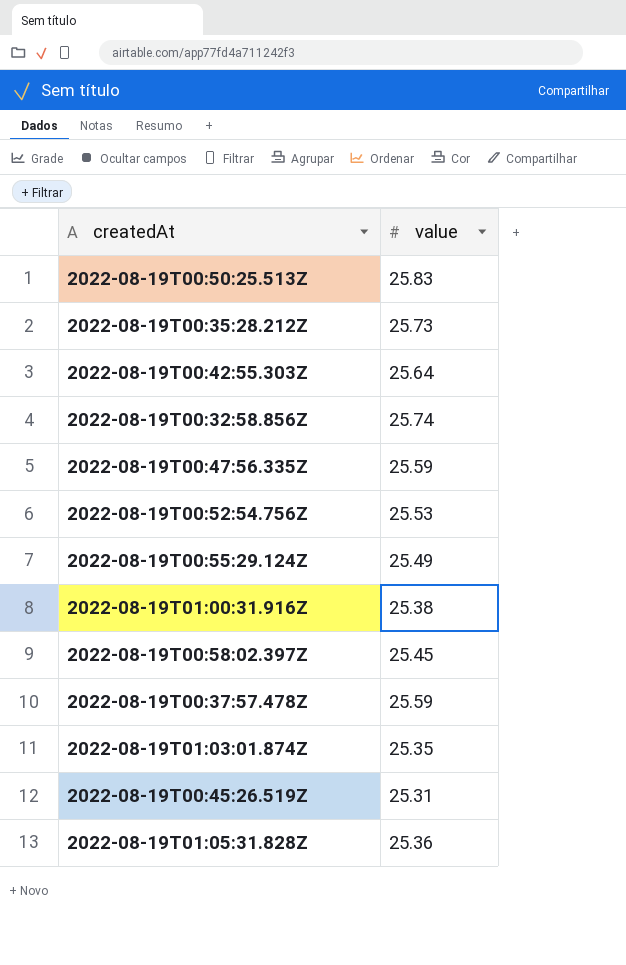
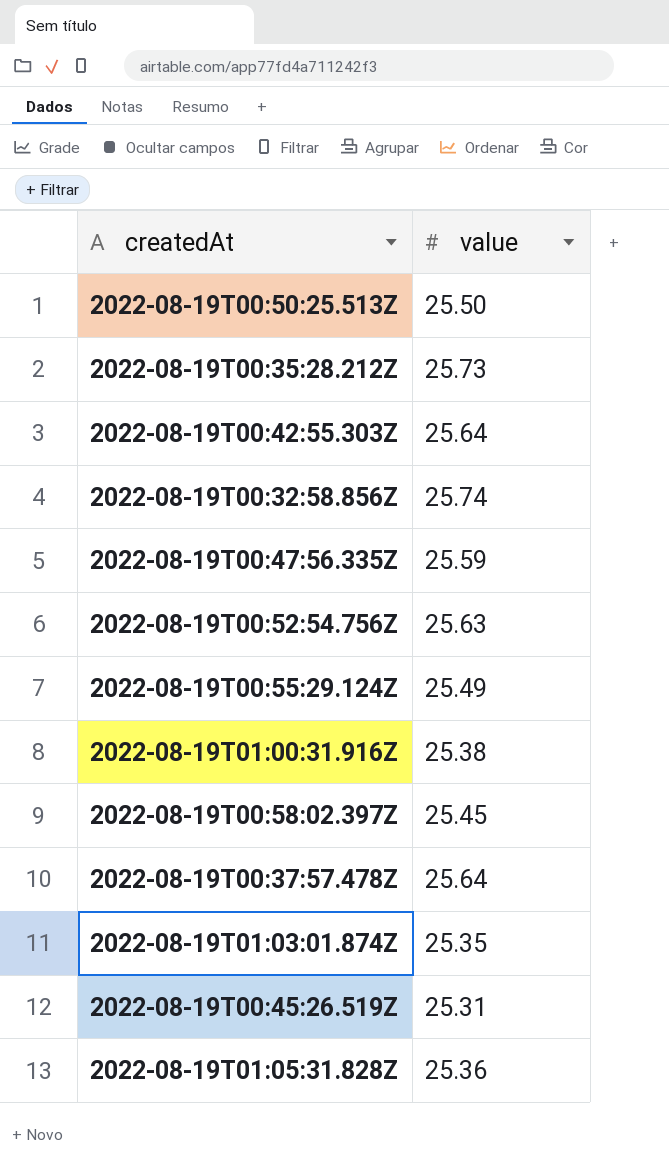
2022-08-19T00:50:25.513Z | value: 25.83 -> 25.50
2022-08-19T00:52:54.756Z | value: 25.53 -> 25.63
2022-08-19T00:37:57.478Z | value: 25.59 -> 25.64

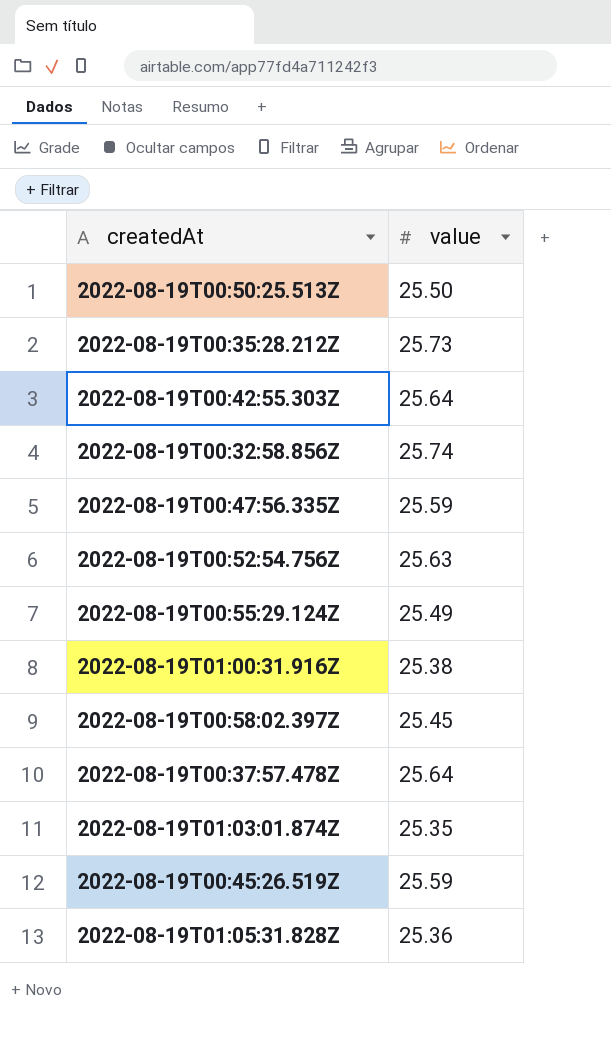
2022-08-19T00:45:26.519Z | value: 25.31 -> 25.59

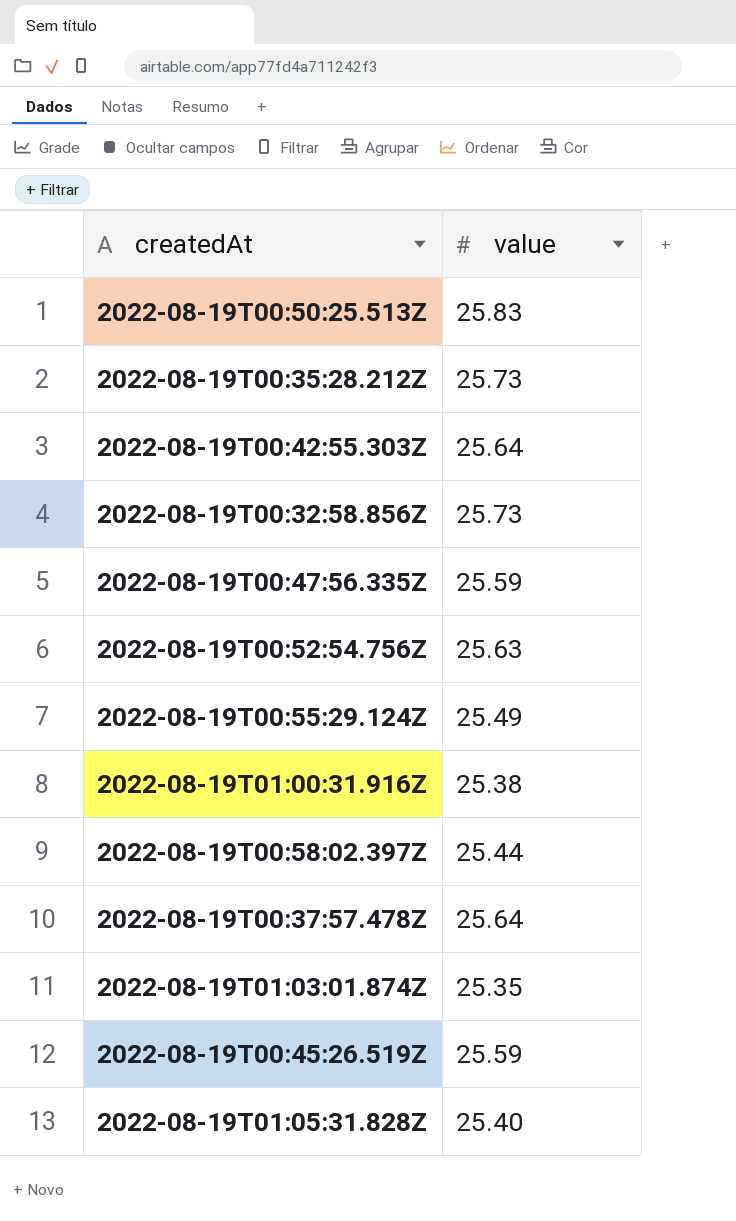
2022-08-19T00:50:25.513Z | value: 25.50 -> 25.83
2022-08-19T00:32:58.856Z | value: 25.74 -> 25.73
2022-08-19T00:58:02.397Z | value: 25.45 -> 25.44
2022-08-19T01:05:31.828Z | value: 25.36 -> 25.40

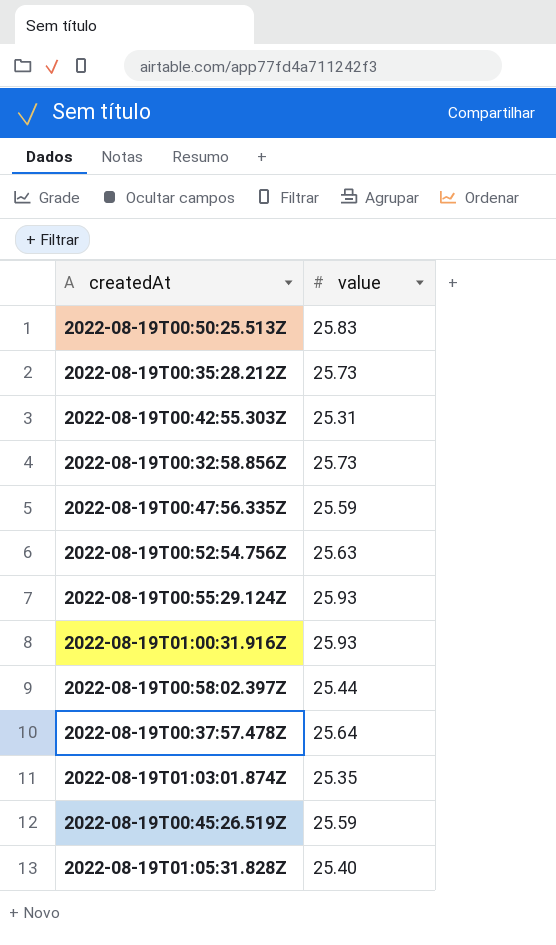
2022-08-19T00:42:55.303Z | value: 25.64 -> 25.31
2022-08-19T00:55:29.124Z | value: 25.49 -> 25.93
2022-08-19T01:00:31.916Z | value: 25.38 -> 25.93

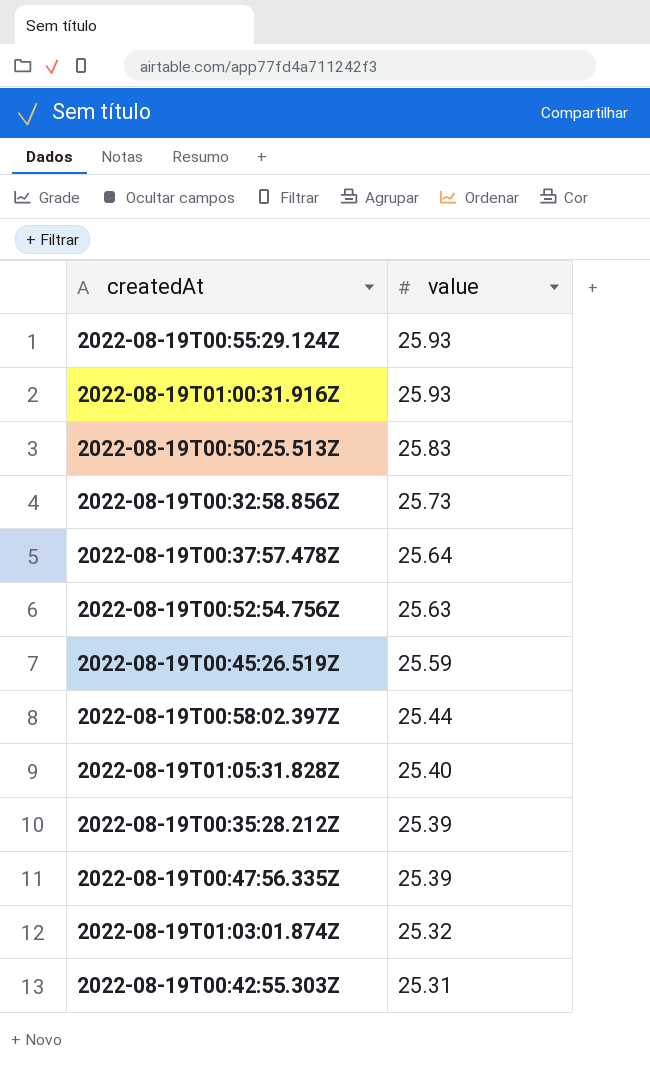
row order: none -> value descending
2022-08-19T00:35:28.212Z | value: 25.73 -> 25.39
2022-08-19T00:47:56.335Z | value: 25.59 -> 25.39
2022-08-19T01:03:01.874Z | value: 25.35 -> 25.32

